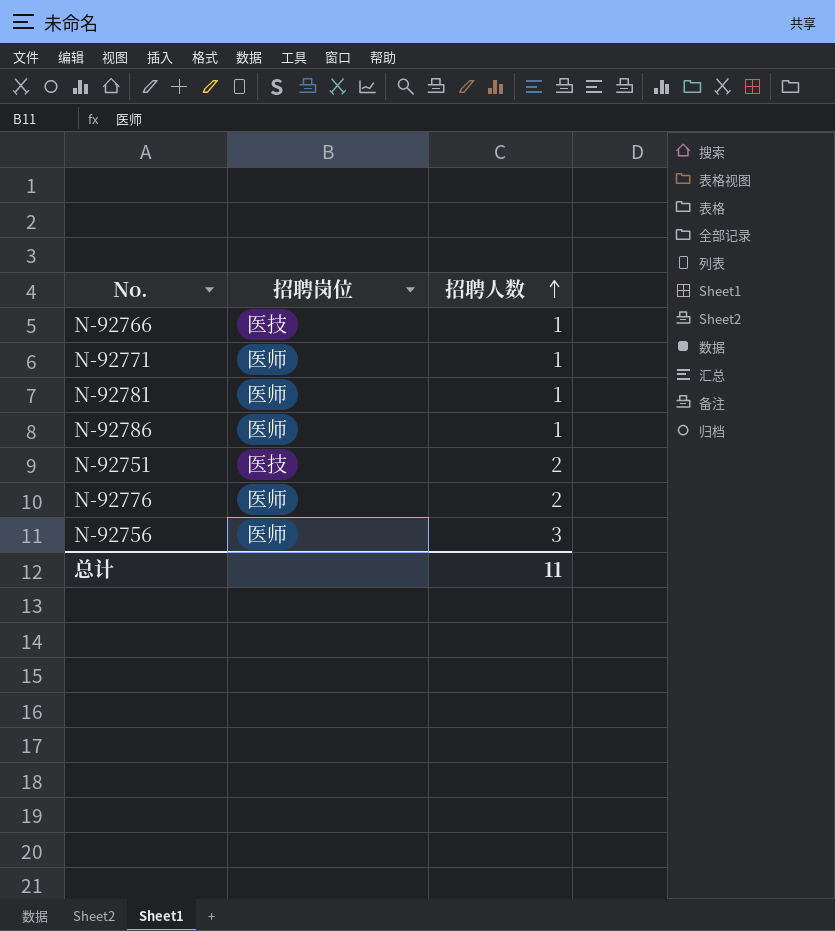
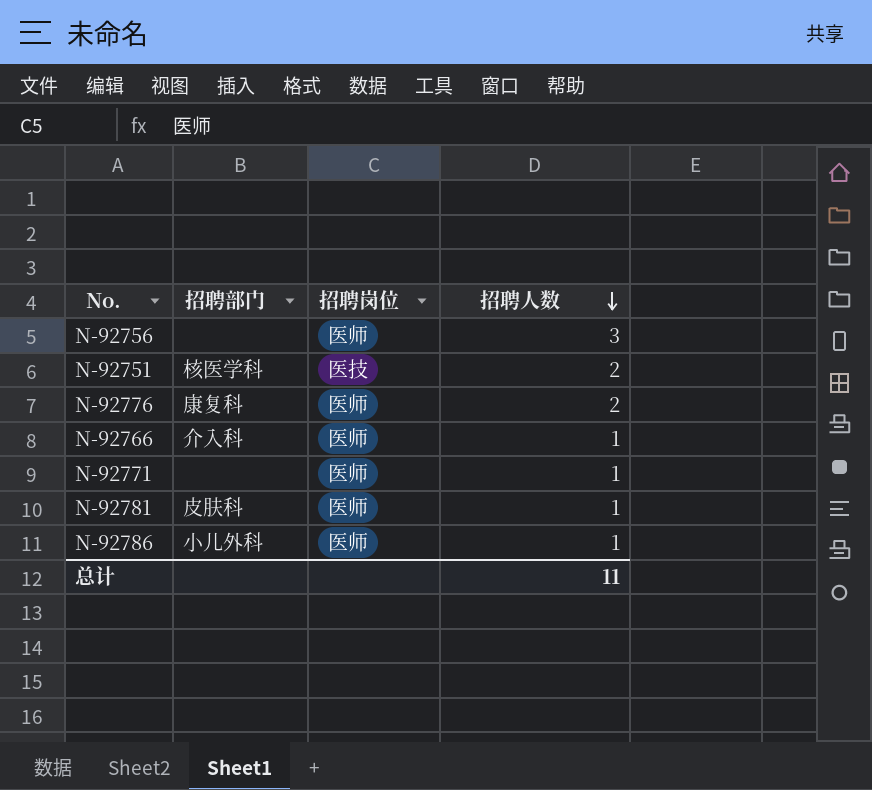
row order: 招聘人数 ascending -> 招聘人数 descending
column 招聘部门 | position: none -> 2
N-92766 | 招聘岗位: 医技 -> 医师

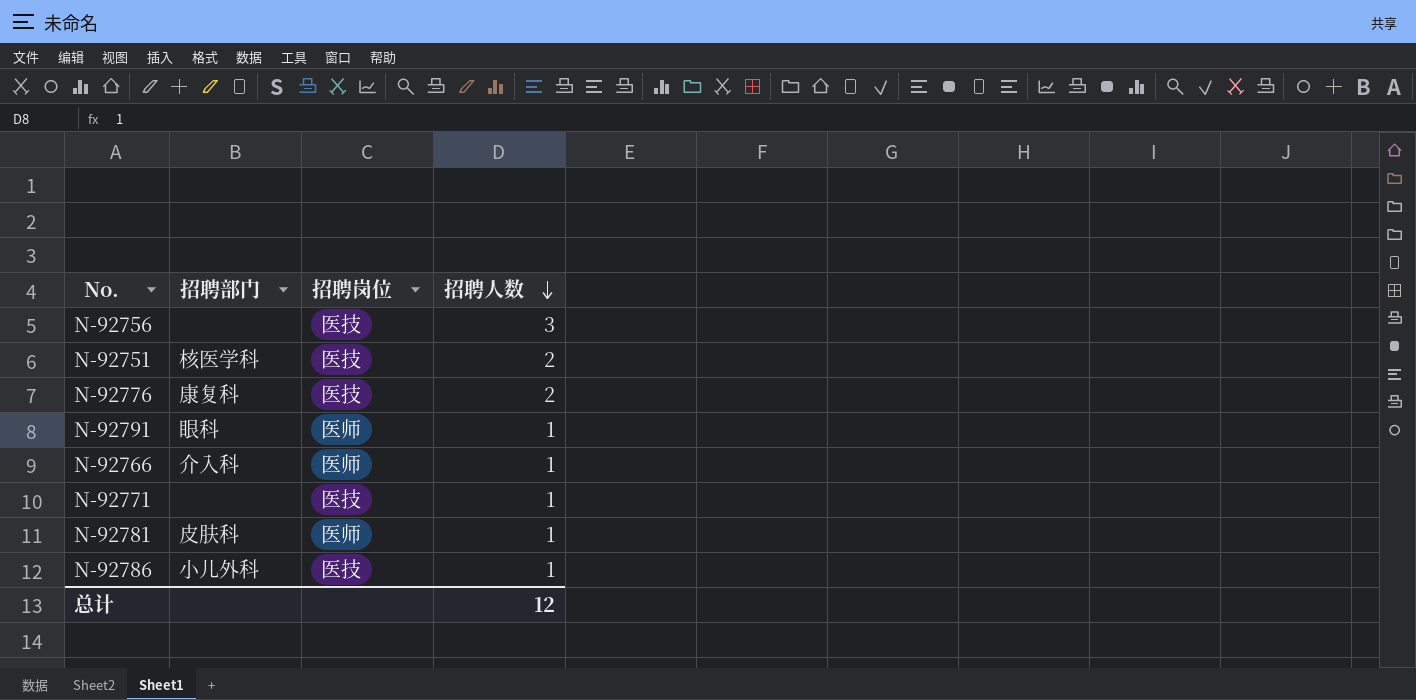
N-92756 | 招聘岗位: 医师 -> 医技
N-92776 | 招聘岗位: 医师 -> 医技
row N-92791: none -> 眼科 | 医师 | 1
N-92771 | 招聘岗位: 医师 -> 医技
N-92786 | 招聘岗位: 医师 -> 医技
总计 | 招聘人数: 11 -> 12

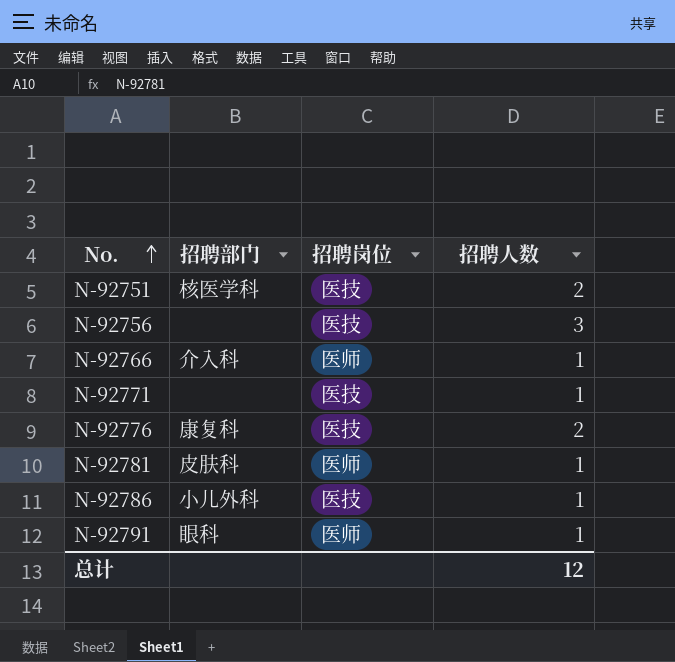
row order: 招聘人数 descending -> No. ascending

